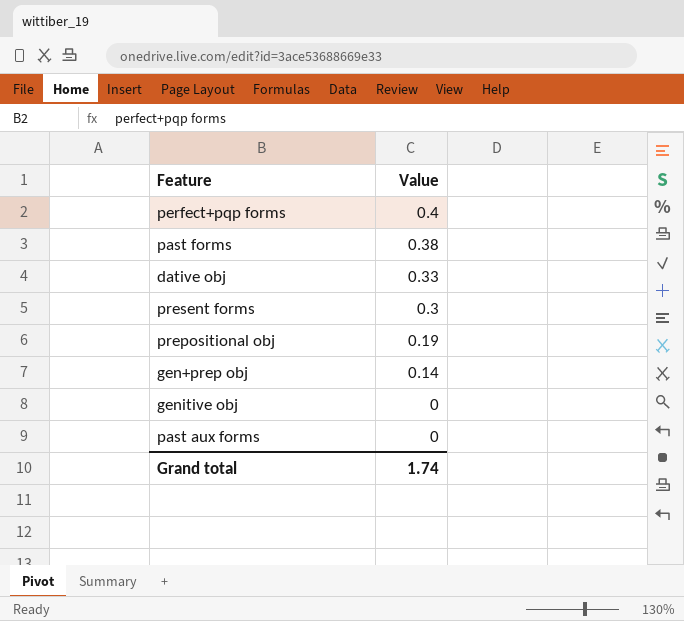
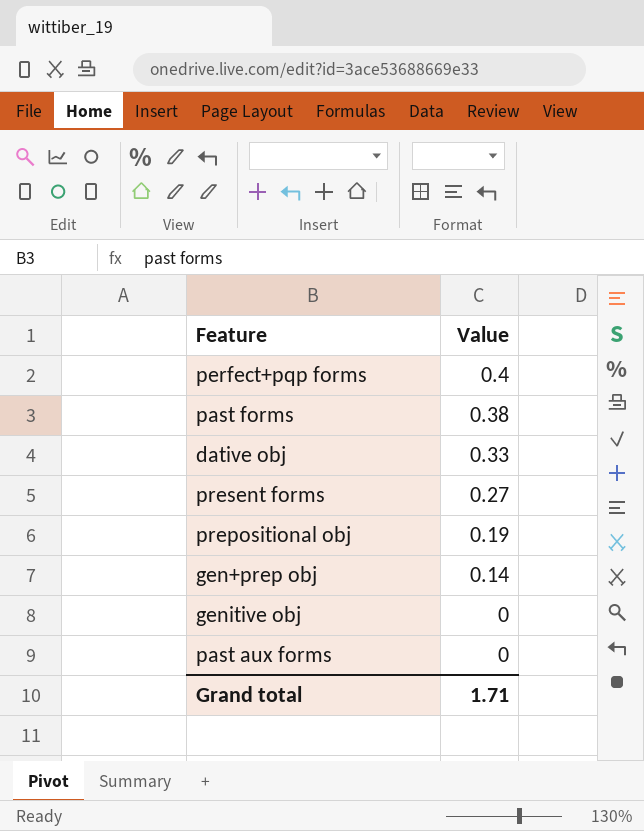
present forms | Value: 0.3 -> 0.27
Grand total | Value: 1.74 -> 1.71

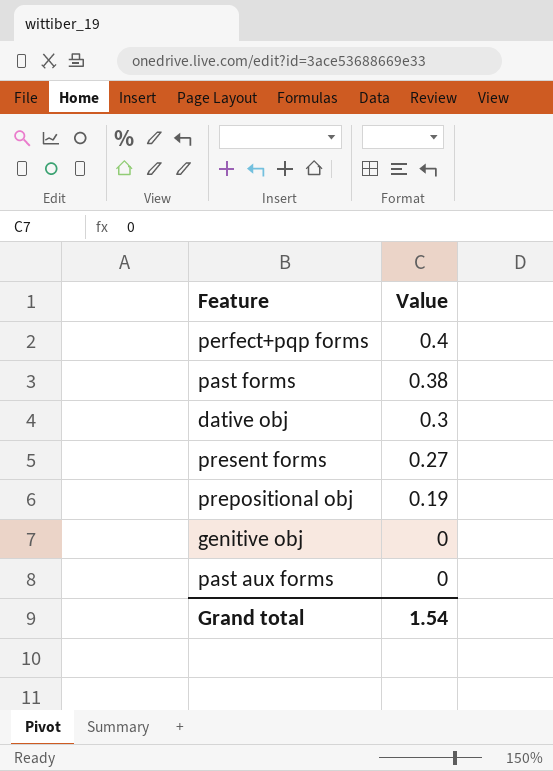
row gen+prep obj: 0.14 -> none
dative obj | Value: 0.33 -> 0.3
Grand total | Value: 1.71 -> 1.54

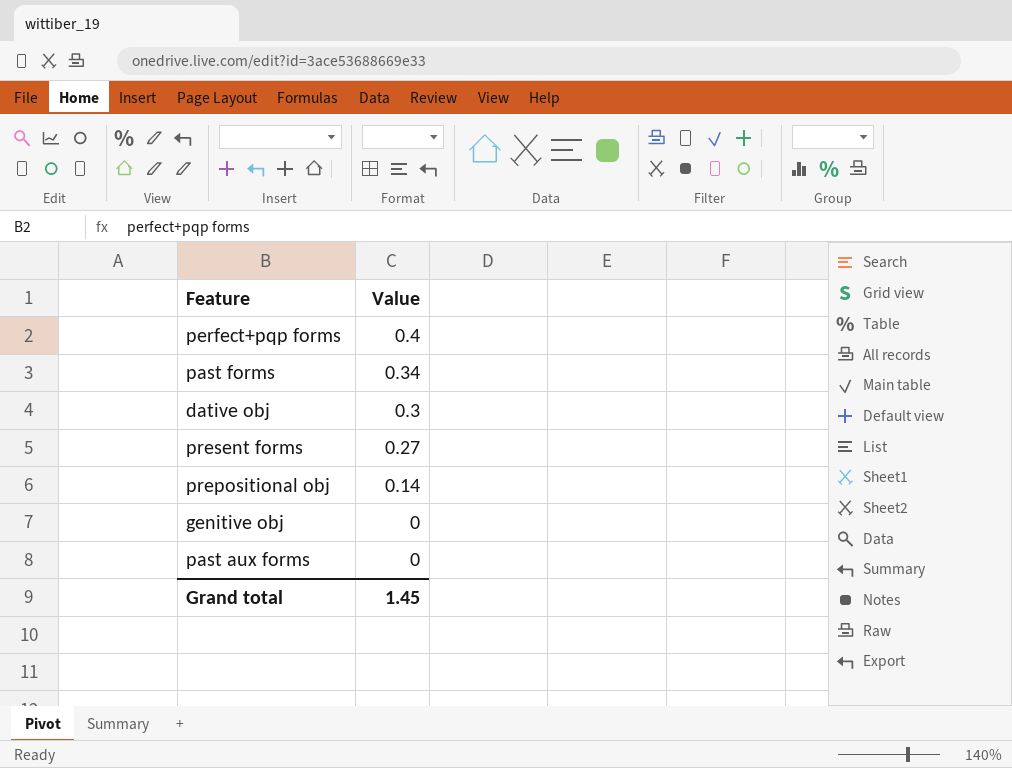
past forms | Value: 0.38 -> 0.34
prepositional obj | Value: 0.19 -> 0.14
Grand total | Value: 1.54 -> 1.45

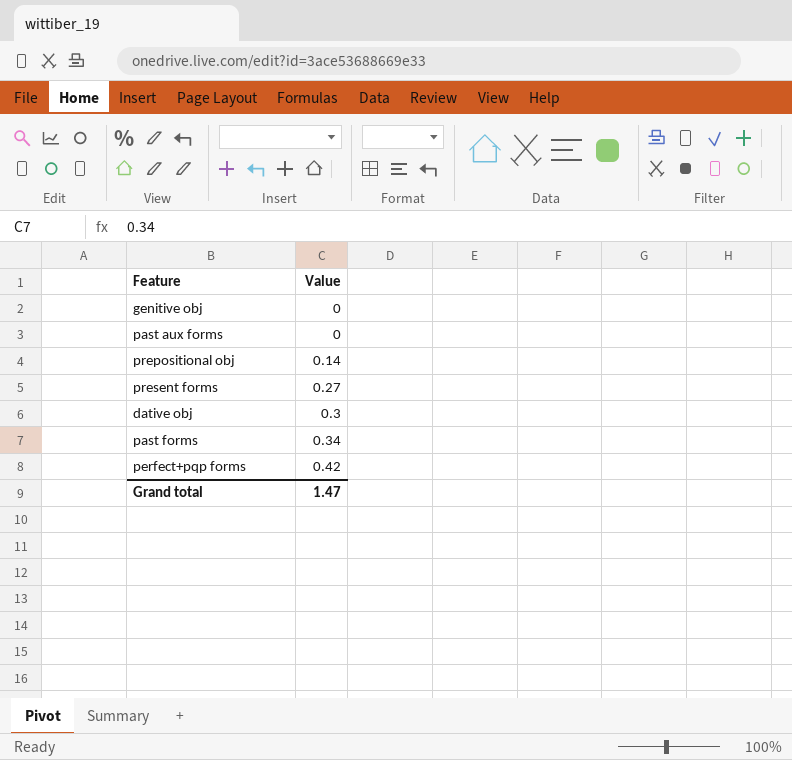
row order: Value descending -> Value ascending
perfect+pqp forms | Value: 0.4 -> 0.42
Grand total | Value: 1.45 -> 1.47

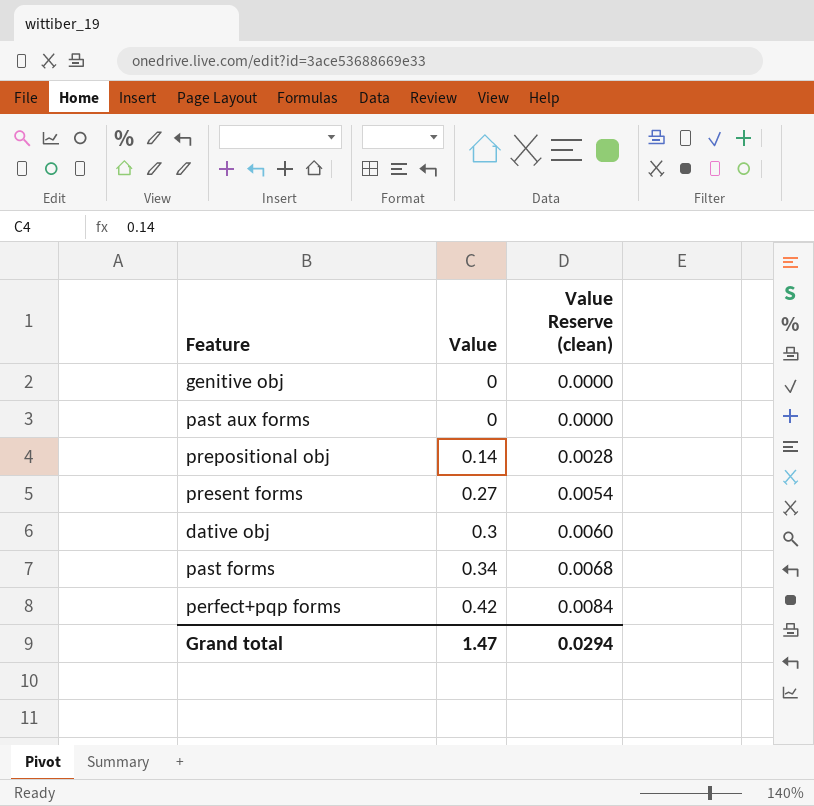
column Value Reserve (clean) | formula: none -> [Value] * 0.02

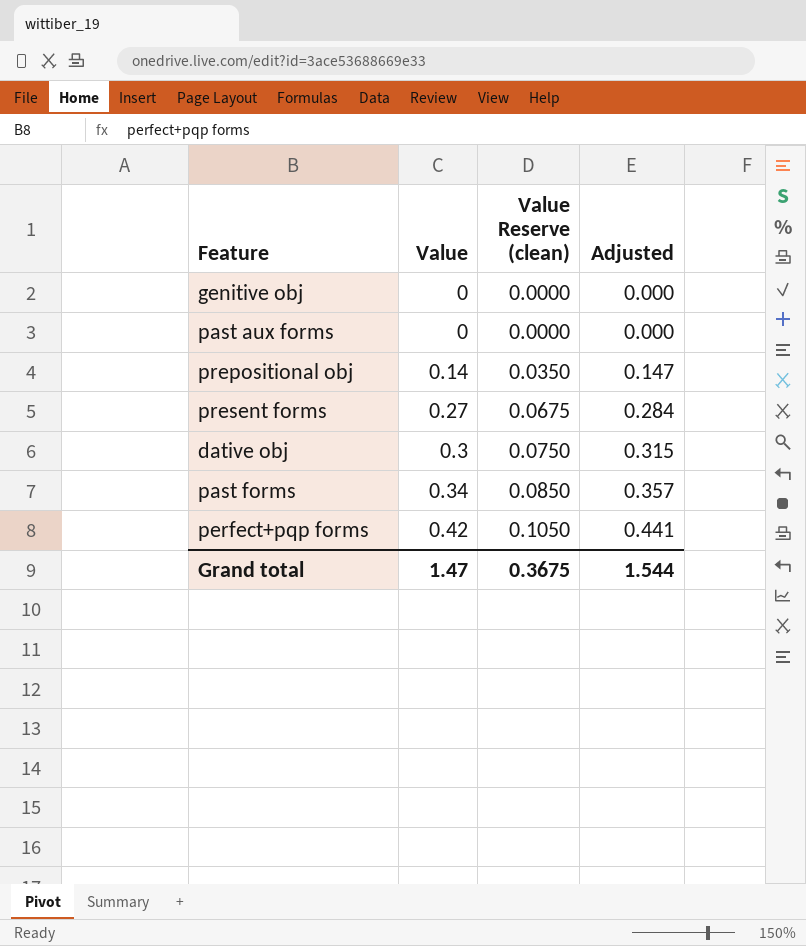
column Value Reserve (clean) | formula: [Value] * 0.02 -> [Value] * 0.25
column Adjusted | formula: none -> [Value] * 1.05
Grand total | Value Reserve (clean): 0.0294 -> 0.3675

